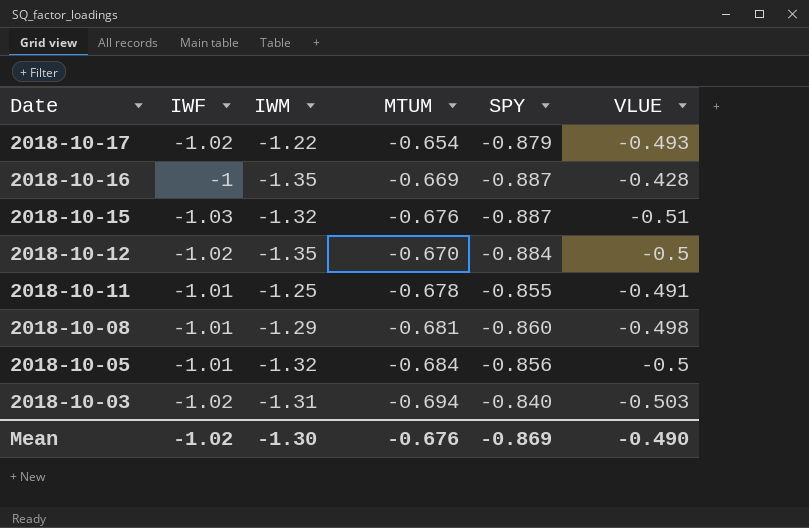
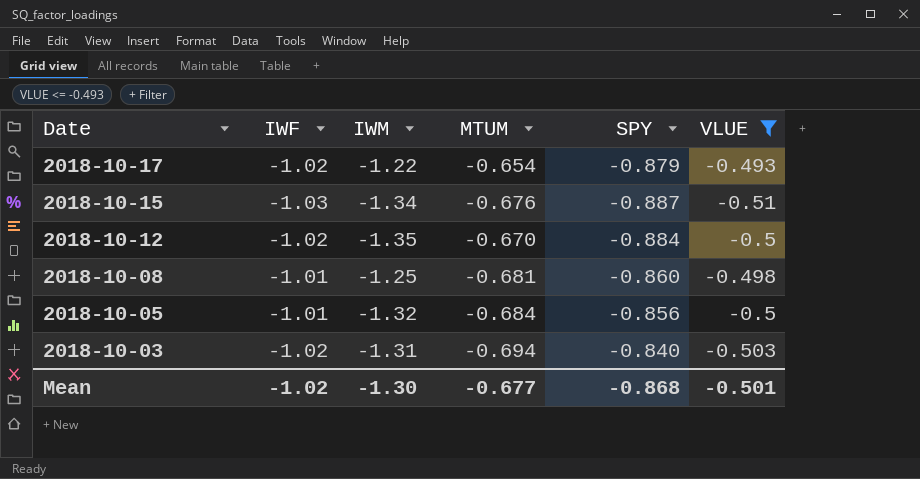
filter: none -> VLUE <= -0.493
2018-10-15 | IWM: -1.32 -> -1.34
2018-10-08 | IWM: -1.29 -> -1.25
Mean | MTUM: -0.676 -> -0.677
Mean | SPY: -0.869 -> -0.868
Mean | VLUE: -0.490 -> -0.501

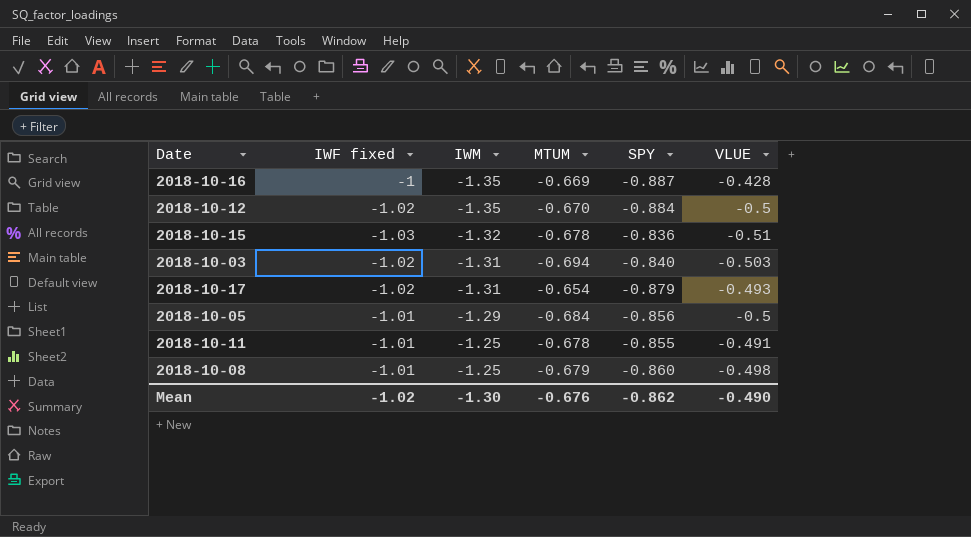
filter: VLUE <= -0.493 -> none
row order: Date descending -> IWM ascending
column name: IWF -> IWF fixed
2018-10-15 | IWM: -1.34 -> -1.32
2018-10-15 | MTUM: -0.676 -> -0.678
2018-10-15 | SPY: -0.887 -> -0.836
2018-10-17 | IWM: -1.22 -> -1.31
2018-10-05 | IWM: -1.32 -> -1.29
2018-10-08 | MTUM: -0.681 -> -0.679
Mean | MTUM: -0.677 -> -0.676
Mean | SPY: -0.868 -> -0.862
Mean | VLUE: -0.501 -> -0.490

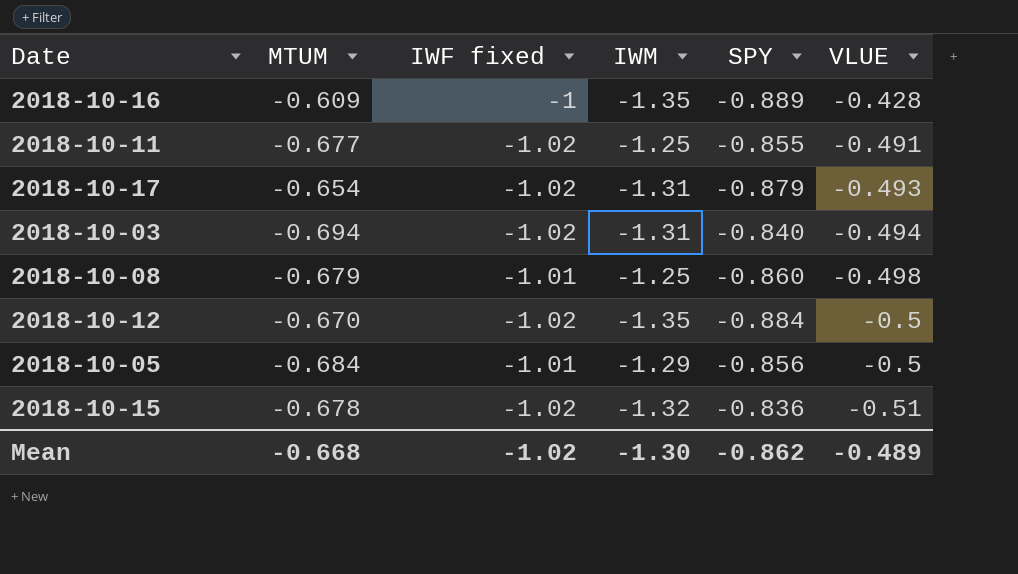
row order: IWM ascending -> VLUE descending
column MTUM | position: 4 -> 2
2018-10-16 | MTUM: -0.669 -> -0.609
2018-10-16 | SPY: -0.887 -> -0.889
2018-10-11 | MTUM: -0.678 -> -0.677
2018-10-11 | IWF fixed: -1.01 -> -1.02
2018-10-03 | VLUE: -0.503 -> -0.494
2018-10-15 | IWF fixed: -1.03 -> -1.02
Mean | MTUM: -0.676 -> -0.668
Mean | VLUE: -0.490 -> -0.489

